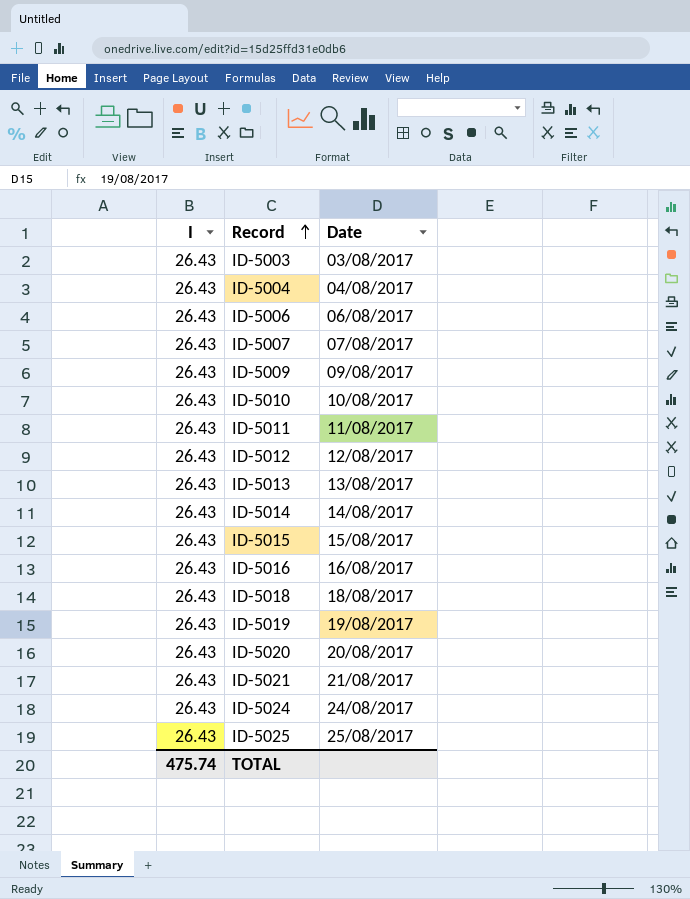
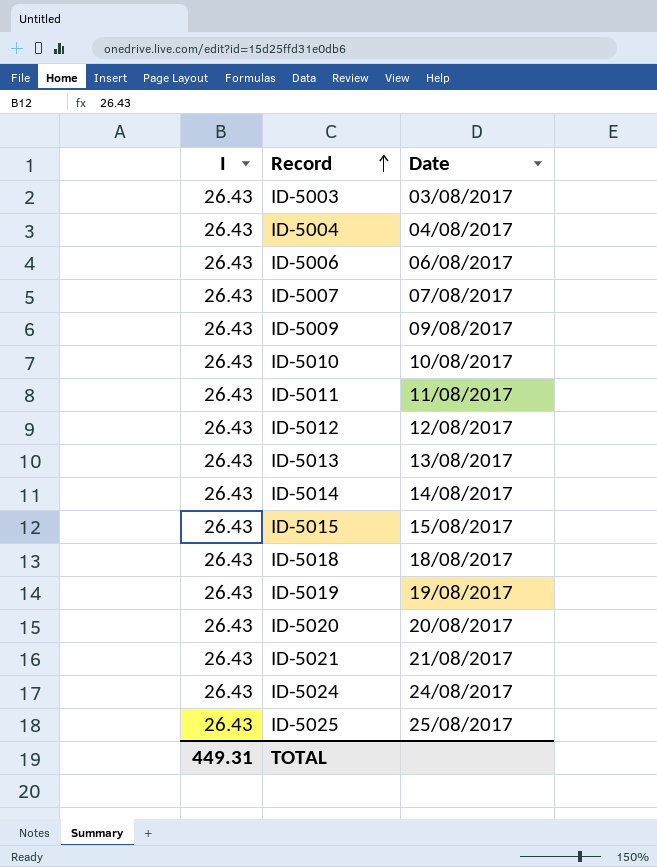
row ID-5016: 26.43 | 16/08/2017 -> none
TOTAL | I: 475.74 -> 449.31

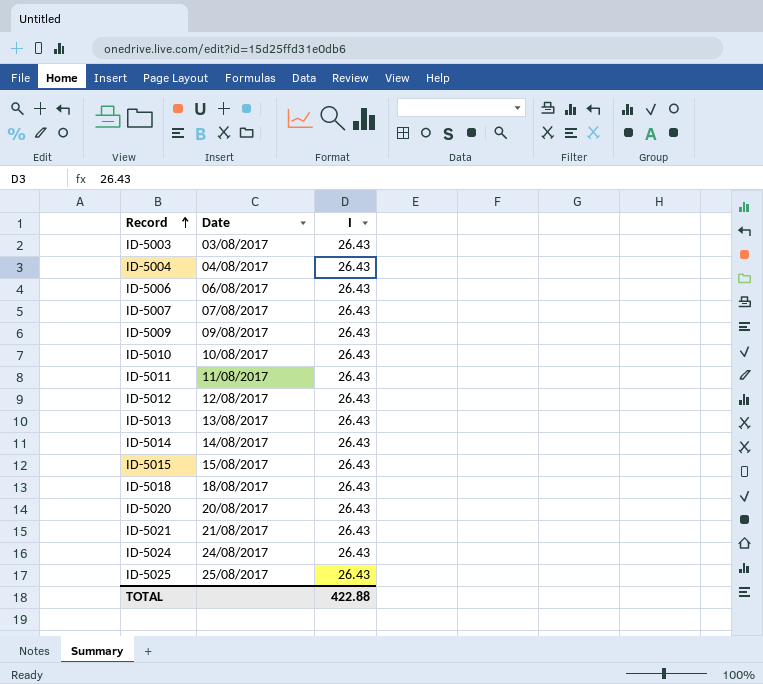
column I | position: 1 -> 3
row ID-5019: 26.43 | 19/08/2017 -> none
TOTAL | I: 449.31 -> 422.88

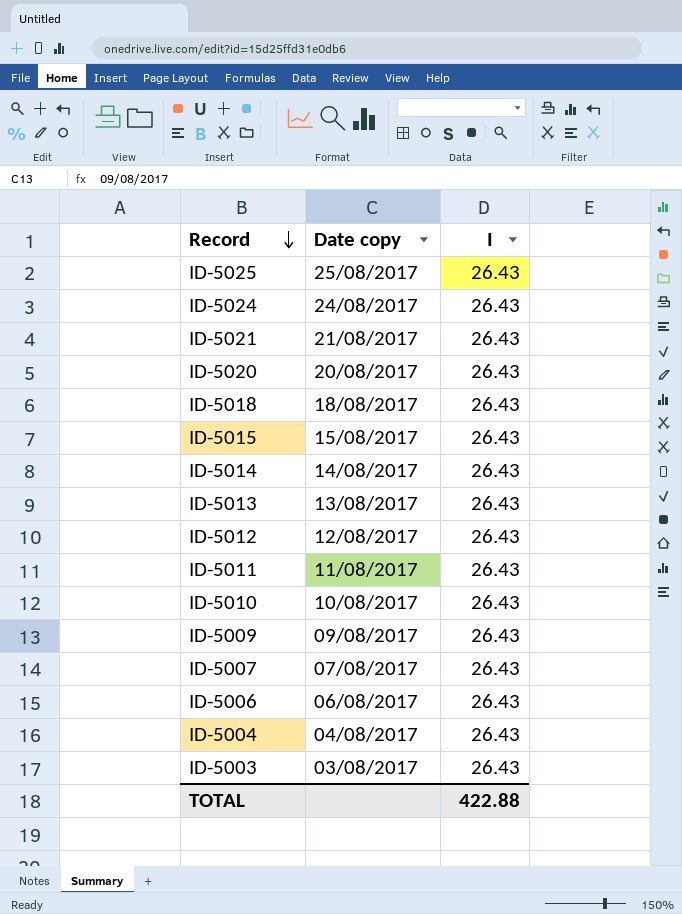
row order: Record ascending -> Record descending
column name: Date -> Date copy

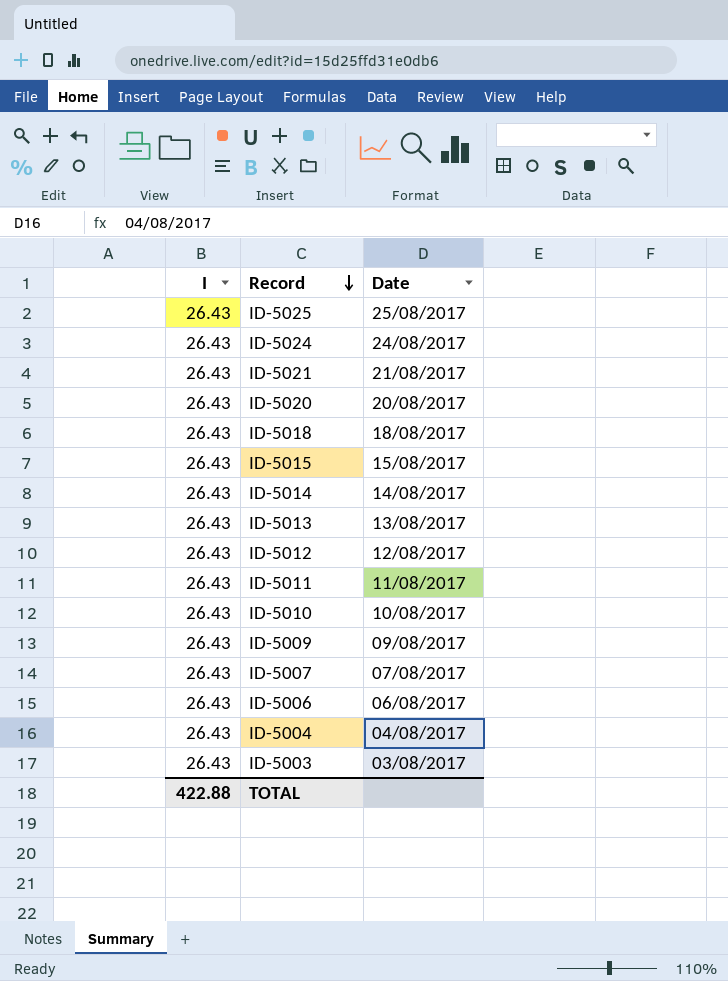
column I | position: 3 -> 1
column name: Date copy -> Date

